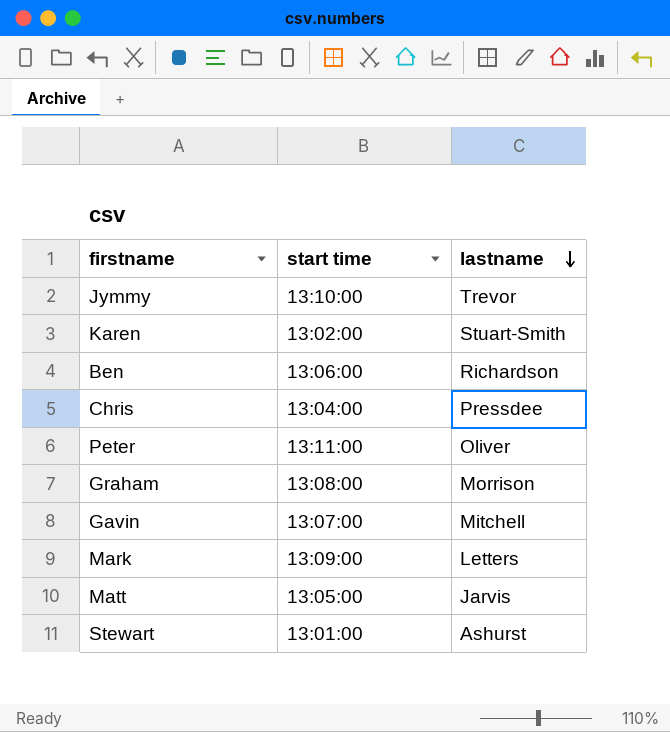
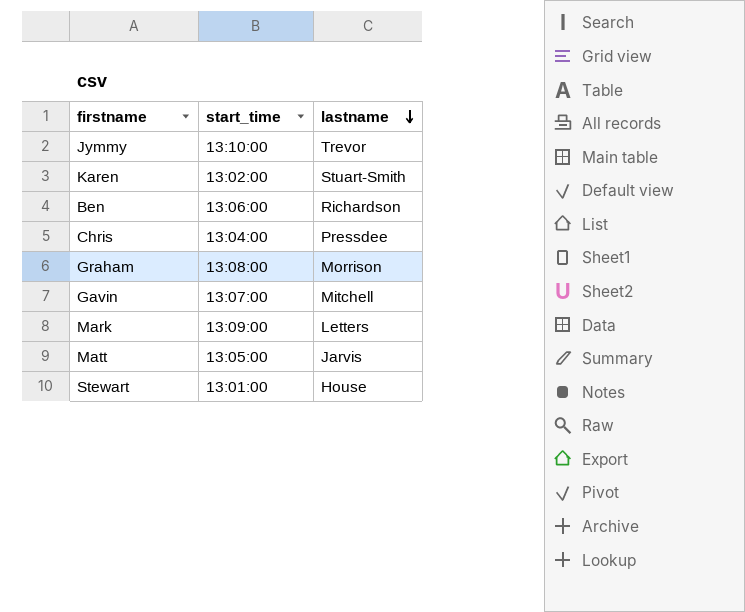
column name: start time -> start_time
row Peter: 13:11:00 | Oliver -> none
Stewart | lastname: Ashurst -> House

